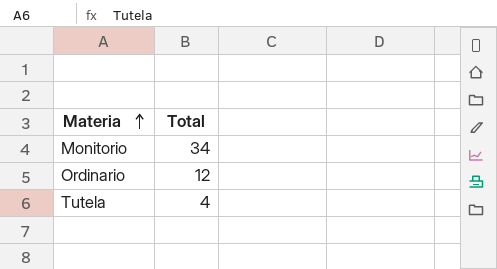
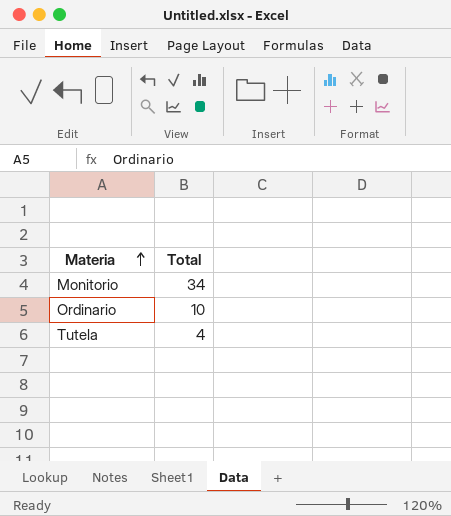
Ordinario | Total: 12 -> 10

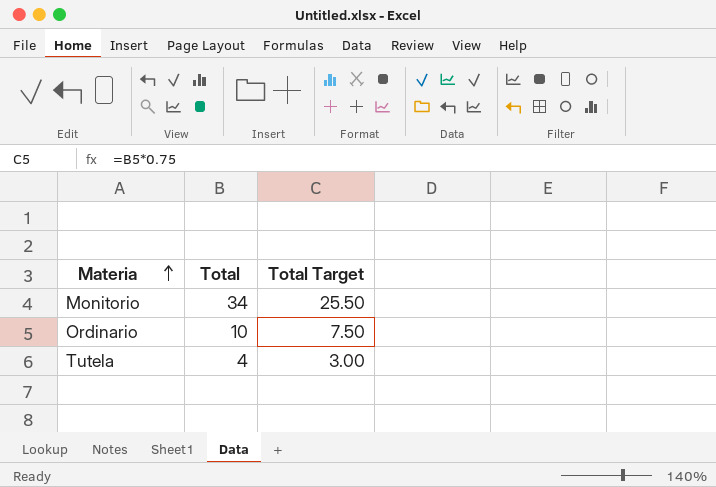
column Total Target | formula: none -> [Total] * 0.75

